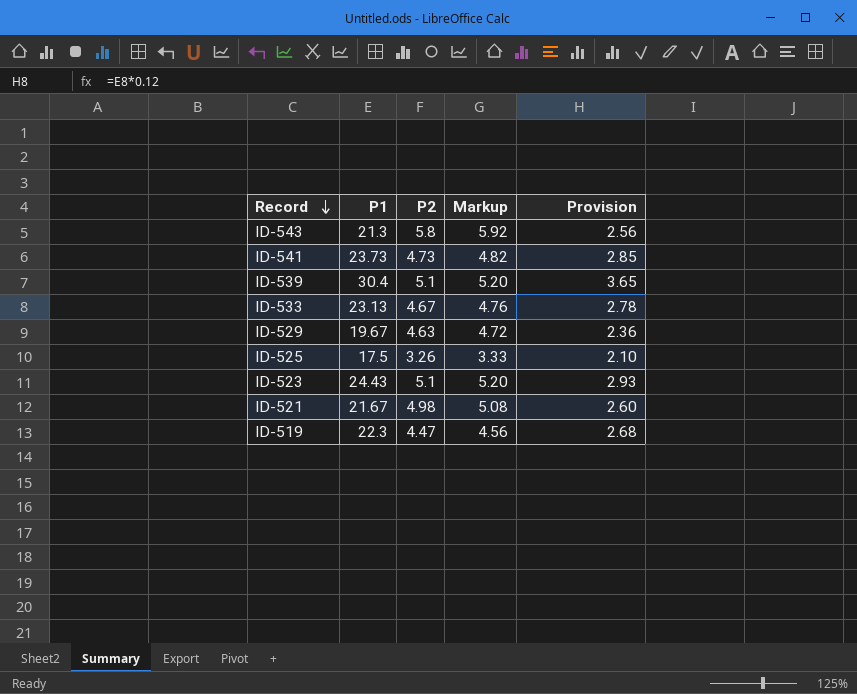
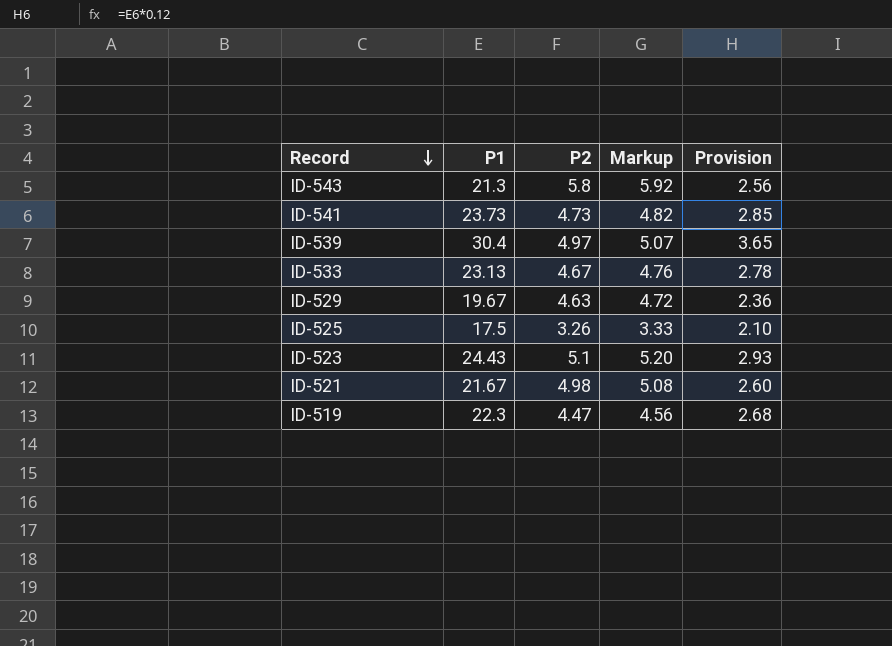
ID-539 | P2: 5.1 -> 4.97
ID-539 | Markup: 5.20 -> 5.07

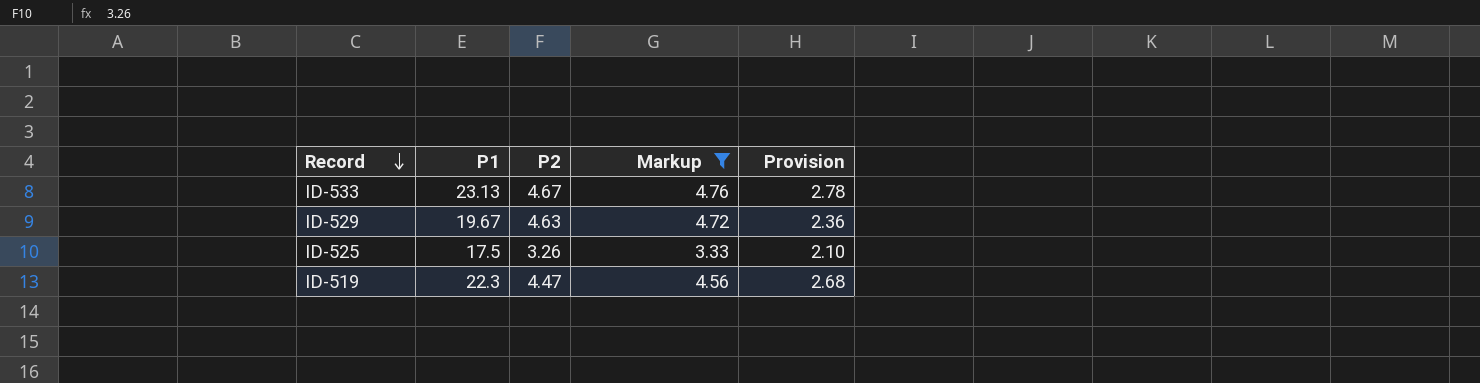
filter: none -> Markup <= 4.76

